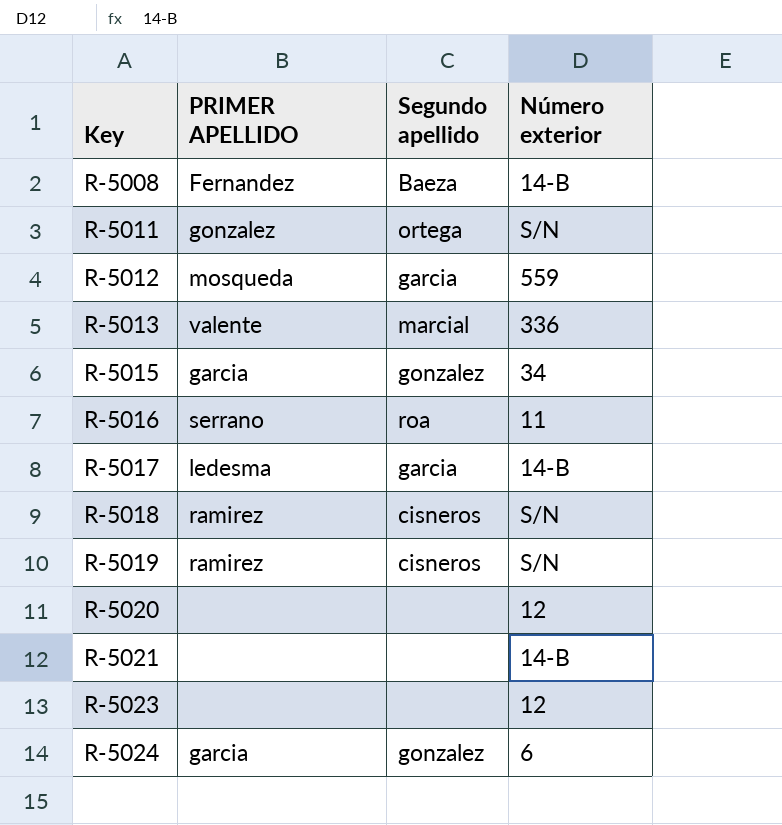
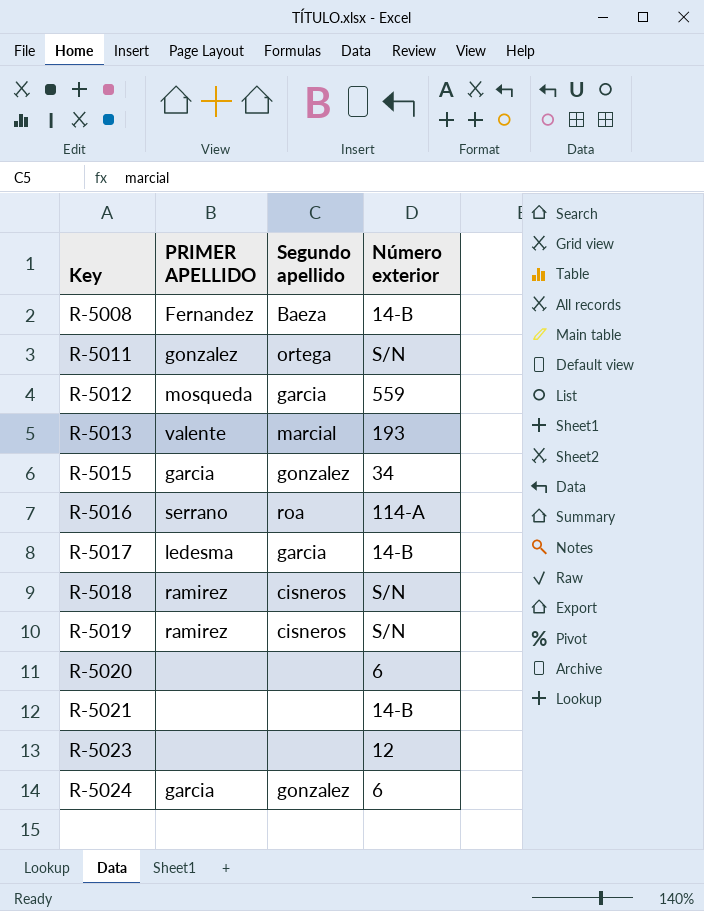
R-5013 | Número exterior: 336 -> 193
R-5016 | Número exterior: 11 -> 114-A
R-5020 | Número exterior: 12 -> 6

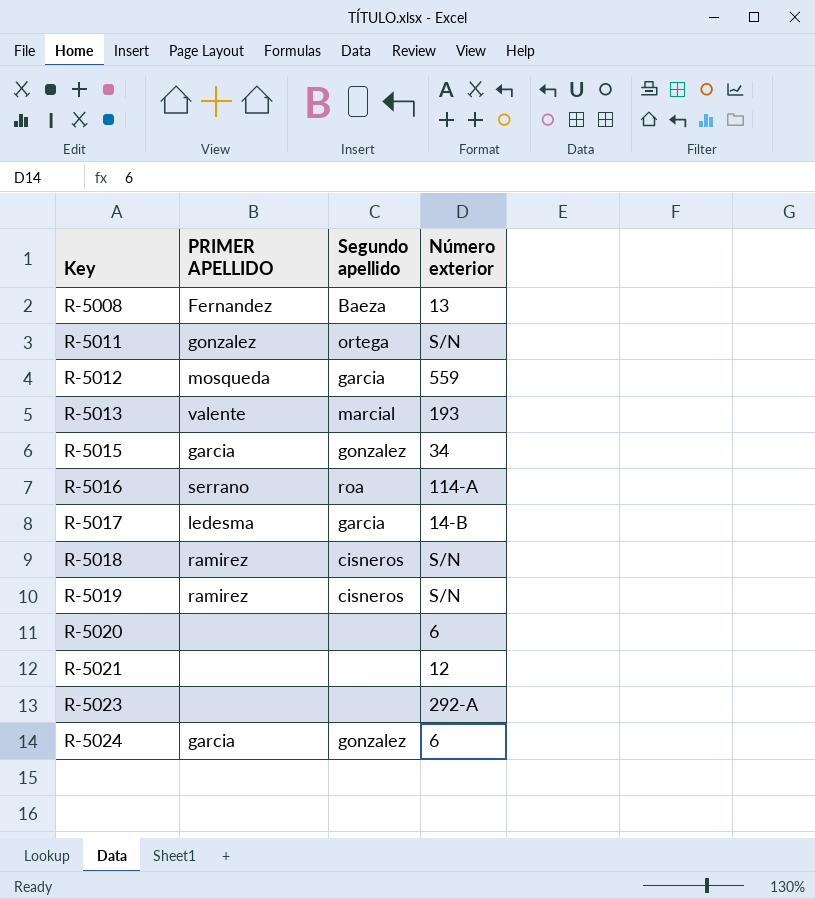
R-5008 | Número exterior: 14-B -> 13
R-5021 | Número exterior: 14-B -> 12
R-5023 | Número exterior: 12 -> 292-A

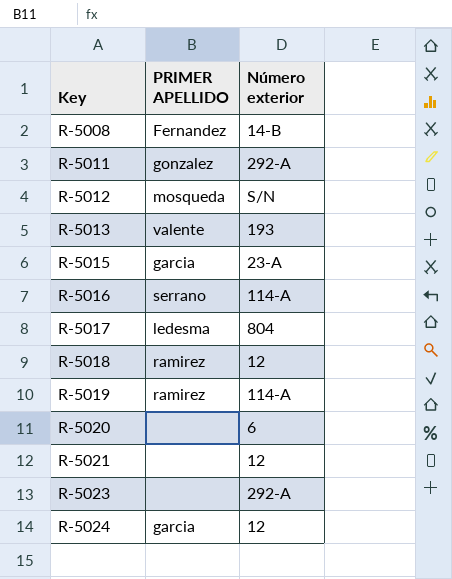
column Segundo apellido | position: 3 -> none
R-5008 | Número exterior: 13 -> 14-B
R-5011 | Número exterior: S/N -> 292-A
R-5012 | Número exterior: 559 -> S/N
R-5015 | Número exterior: 34 -> 23-A
R-5017 | Número exterior: 14-B -> 804
R-5018 | Número exterior: S/N -> 12
R-5019 | Número exterior: S/N -> 114-A
R-5024 | Número exterior: 6 -> 12

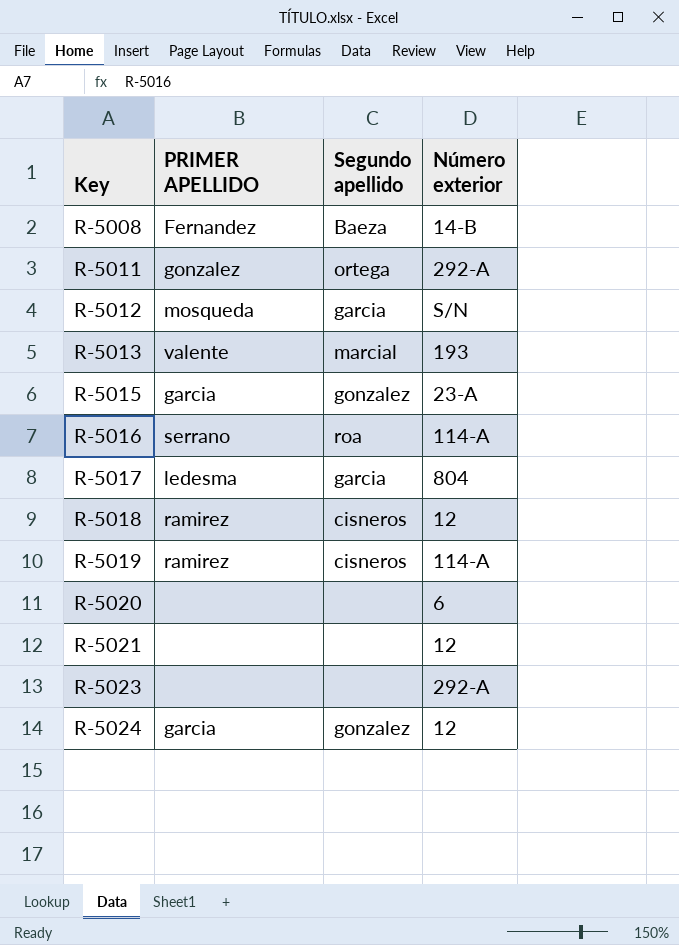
column Segundo apellido | position: none -> 3

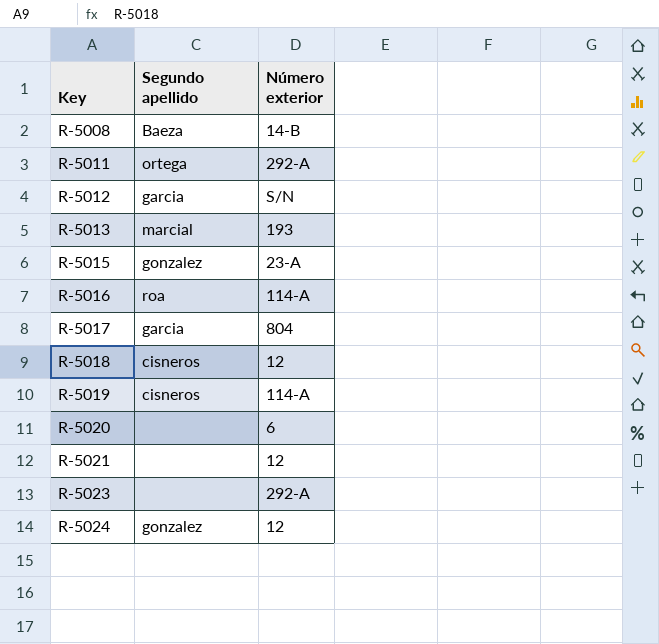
column PRIMER APELLIDO | position: 2 -> none

